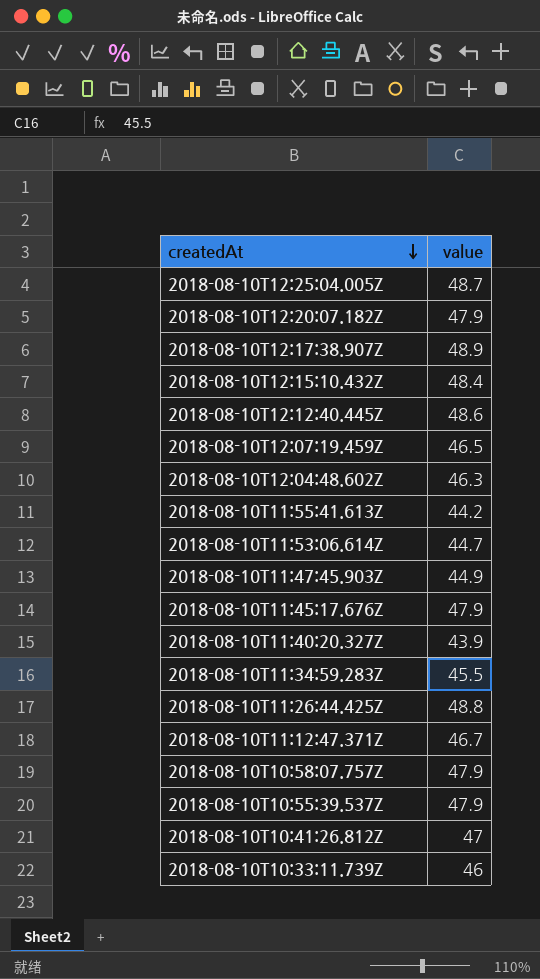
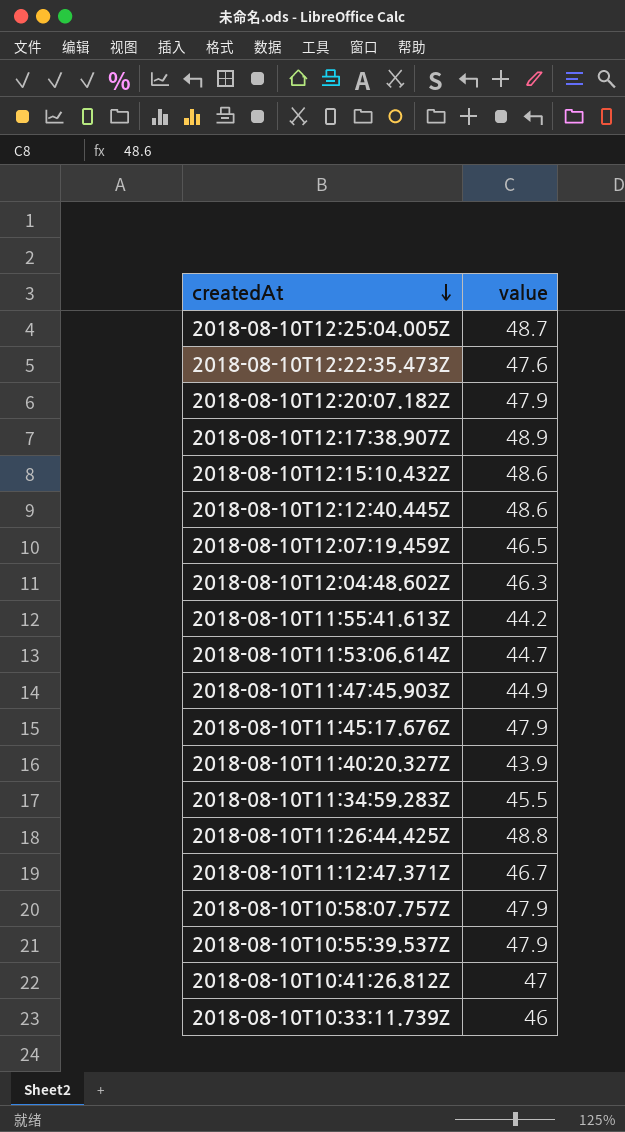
row 2018-08-10T12:22:35.473Z: none -> 47.6
2018-08-10T12:15:10.432Z | value: 48.4 -> 48.6

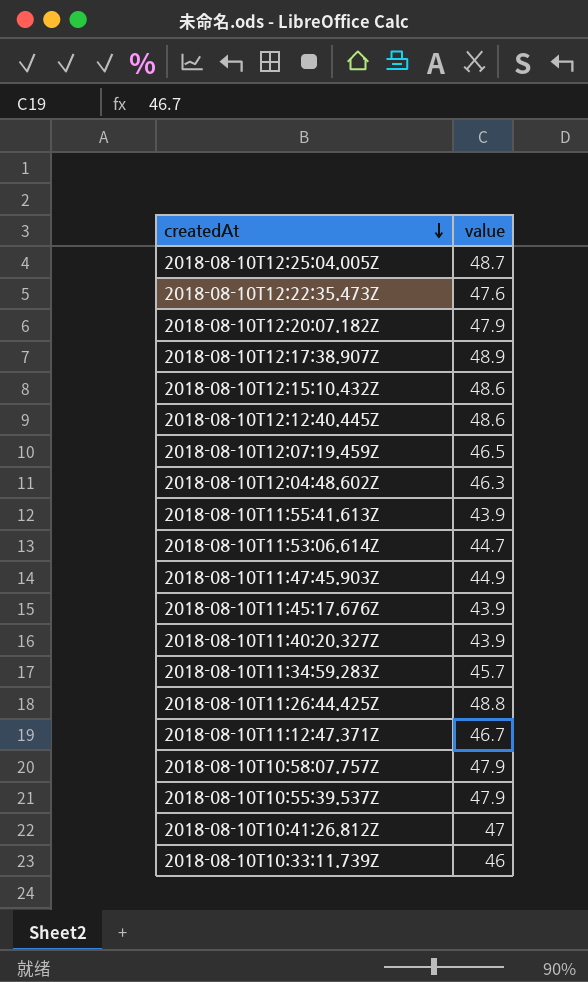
2018-08-10T11:55:41.613Z | value: 44.2 -> 43.9
2018-08-10T11:45:17.676Z | value: 47.9 -> 43.9
2018-08-10T11:34:59.283Z | value: 45.5 -> 45.7

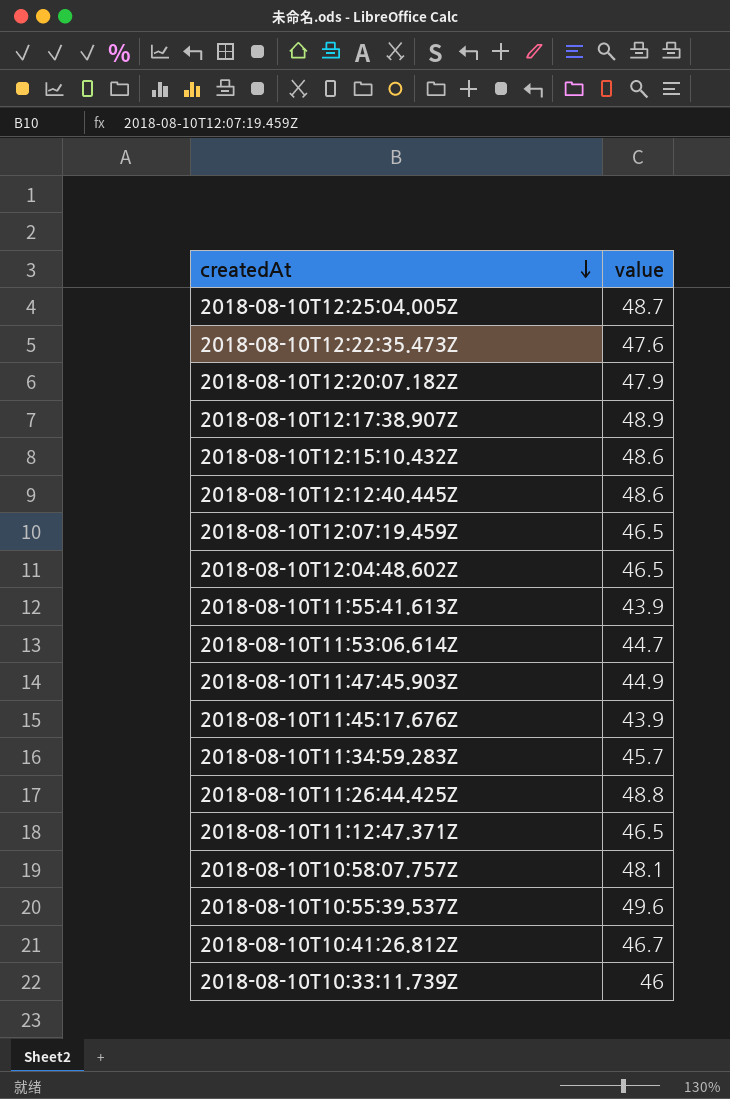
row 2018-08-10T11:40:20.327Z: 43.9 -> none
2018-08-10T12:04:48.602Z | value: 46.3 -> 46.5
2018-08-10T11:12:47.371Z | value: 46.7 -> 46.5
2018-08-10T10:58:07.757Z | value: 47.9 -> 48.1
2018-08-10T10:55:39.537Z | value: 47.9 -> 49.6
2018-08-10T10:41:26.812Z | value: 47 -> 46.7

